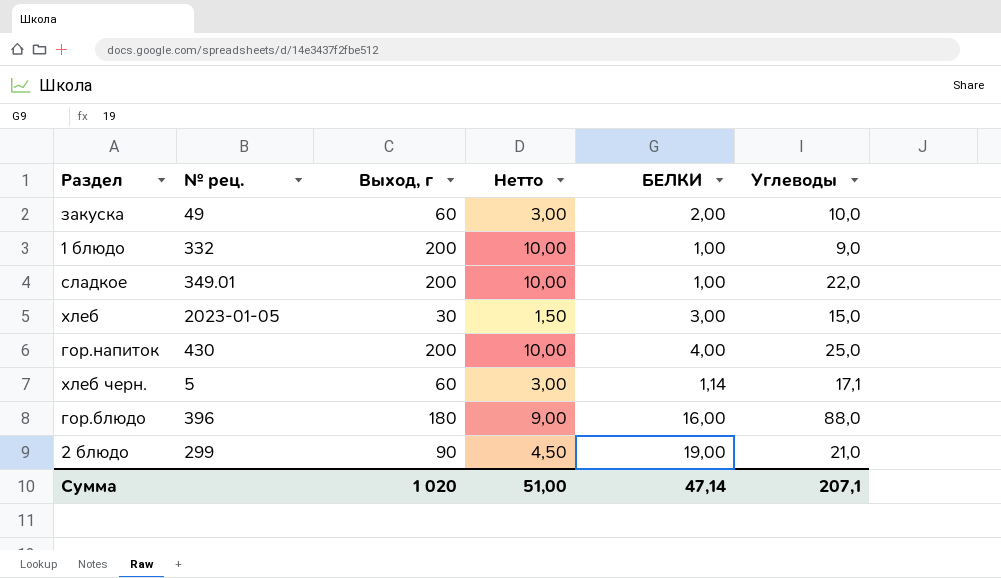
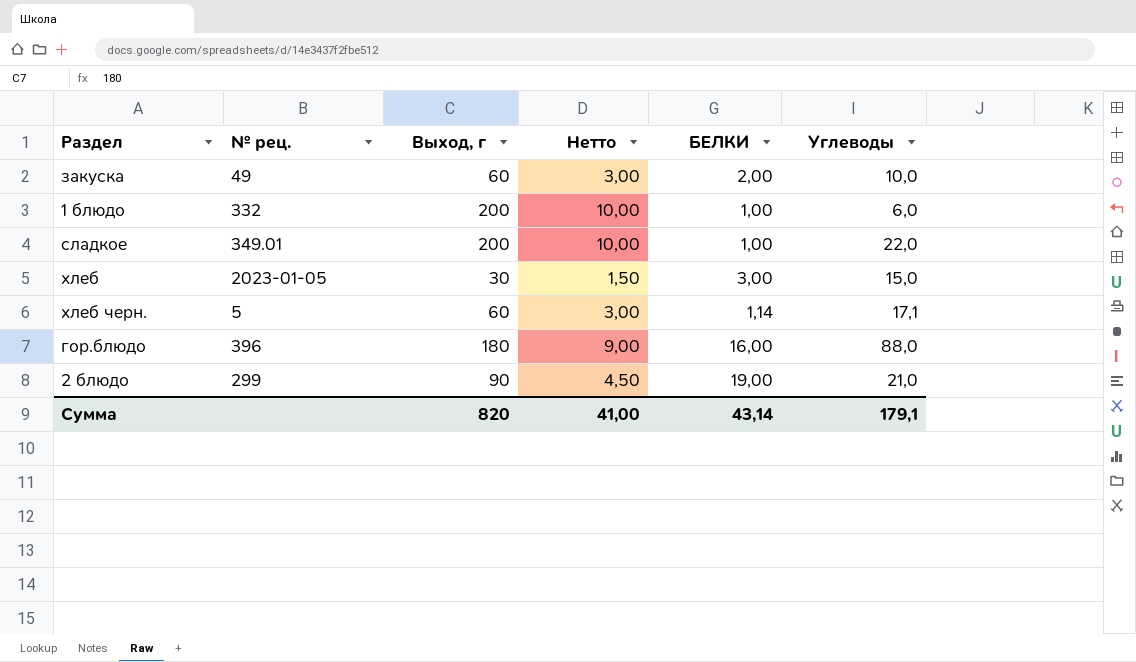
row гор.напиток: 430 | 200 | 10,00 | 4,00 | 25,0 -> none
1 блюдо | Углеводы: 9,0 -> 6,0
Сумма | Выход, г: 1 020 -> 820
Сумма | Нетто: 51,00 -> 41,00
Сумма | БЕЛКИ: 47,14 -> 43,14
Сумма | Углеводы: 207,1 -> 179,1

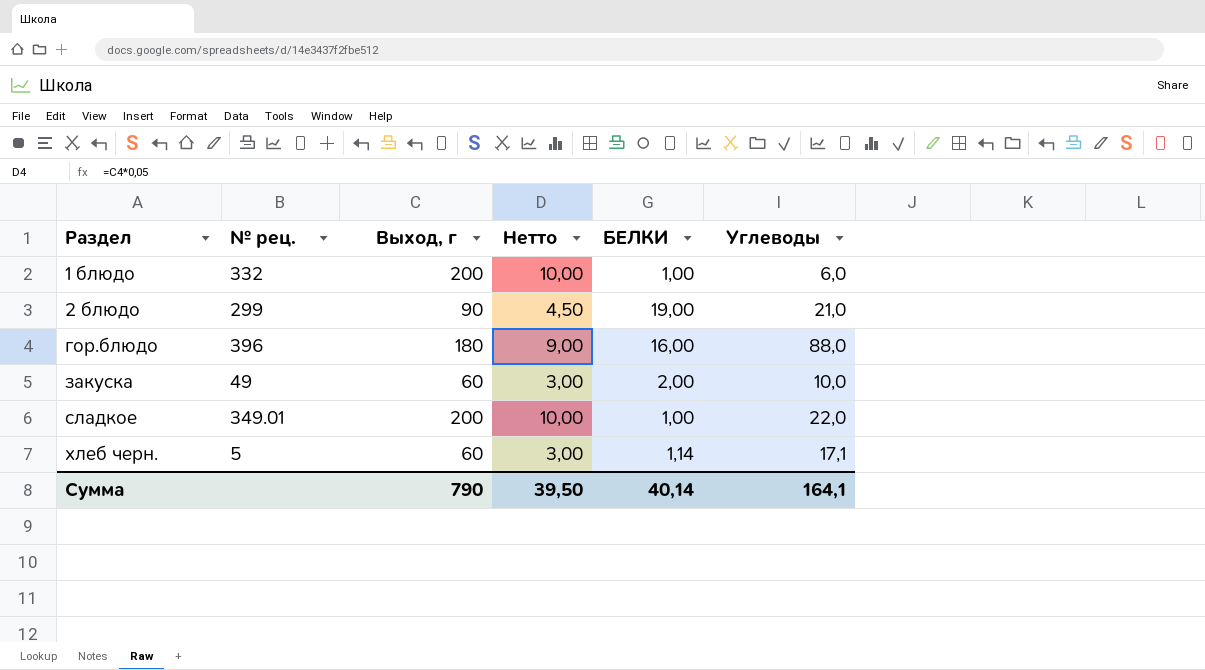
row order: none -> Раздел ascending
row хлеб: 2023-01-05 | 30 | 1,50 | 3,00 | 15,0 -> none
Сумма | Выход, г: 820 -> 790
Сумма | Нетто: 41,00 -> 39,50
Сумма | БЕЛКИ: 43,14 -> 40,14
Сумма | Углеводы: 179,1 -> 164,1

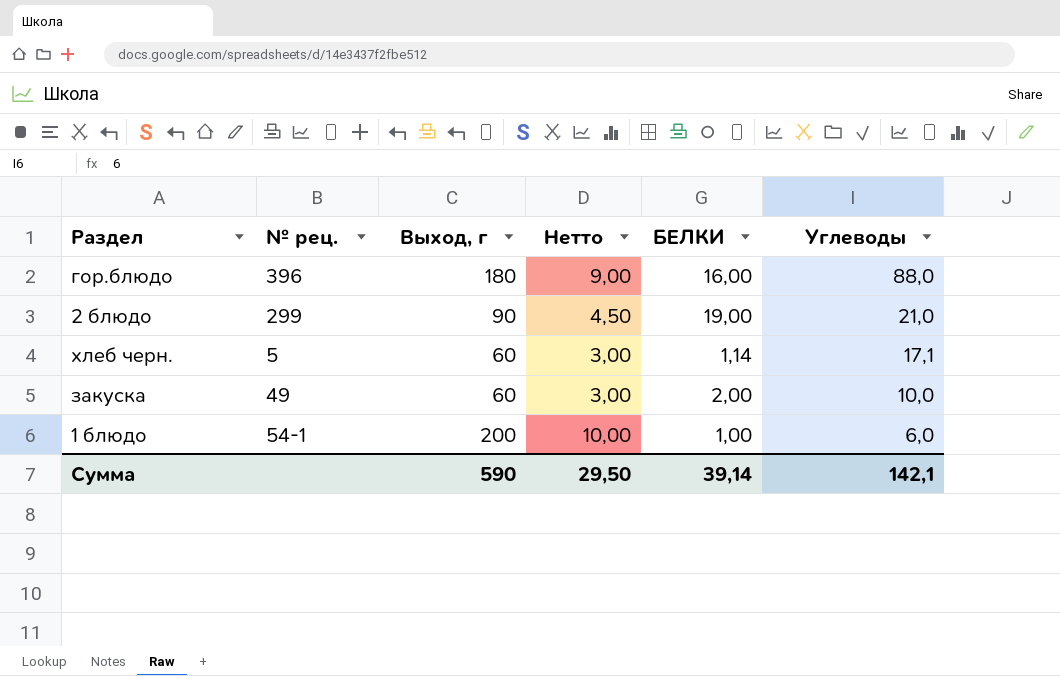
row order: Раздел ascending -> Углеводы descending
row сладкое: 349.01 | 200 | 10,00 | 1,00 | 22,0 -> none
1 блюдо | № рец.: 332 -> 54-1
Сумма | Выход, г: 790 -> 590
Сумма | Нетто: 39,50 -> 29,50
Сумма | БЕЛКИ: 40,14 -> 39,14
Сумма | Углеводы: 164,1 -> 142,1

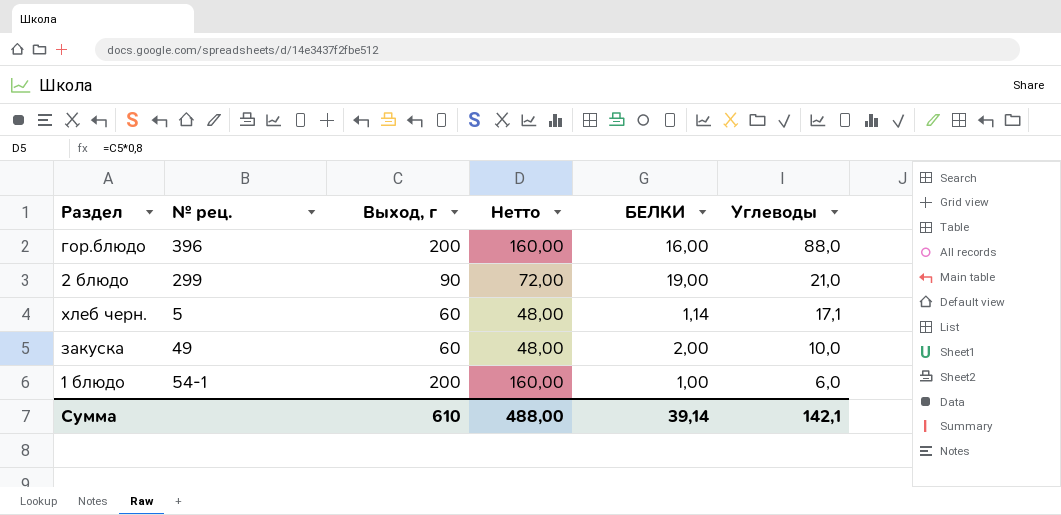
column Нетто | formula: [Выход, г] * 0,05 -> [Выход, г] * 0,8
гор.блюдо | Выход, г: 180 -> 200
Сумма | Выход, г: 590 -> 610
Сумма | Нетто: 29,50 -> 488,00

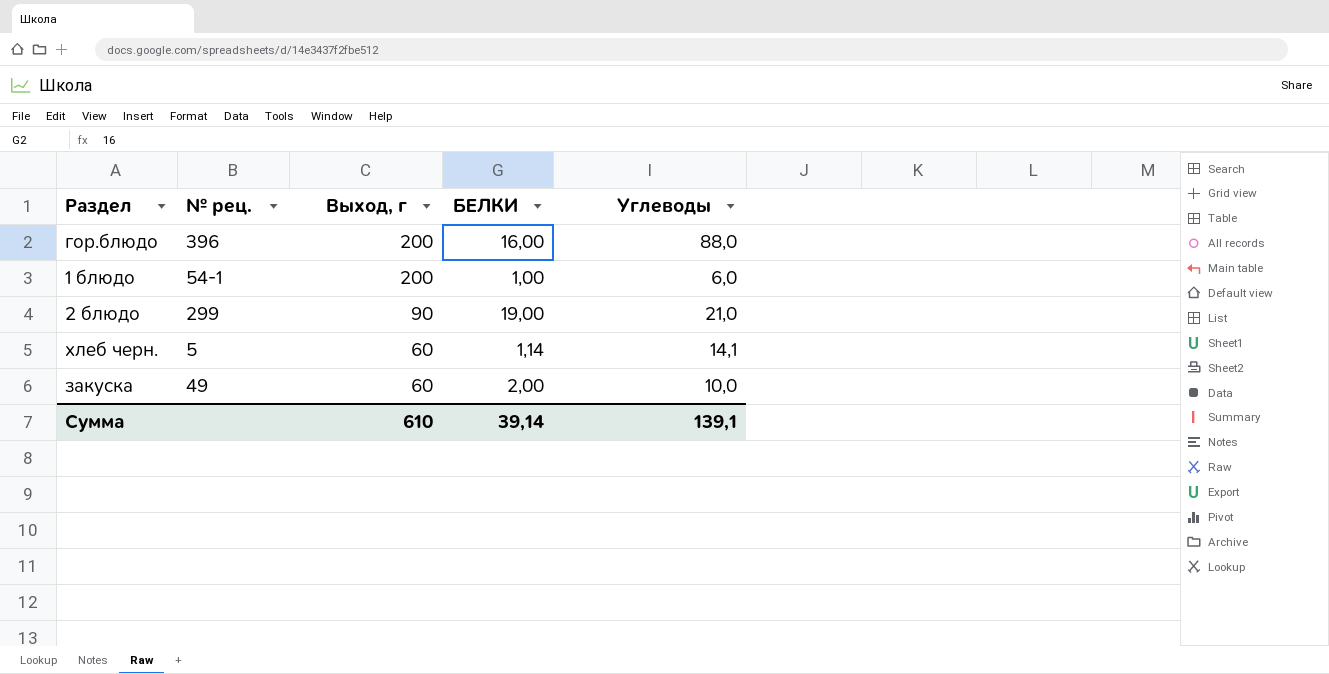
row order: Углеводы descending -> Выход, г descending
column Нетто | formula: [Выход, г] * 0,8 -> none
хлеб черн. | Углеводы: 17,1 -> 14,1
Сумма | Углеводы: 142,1 -> 139,1

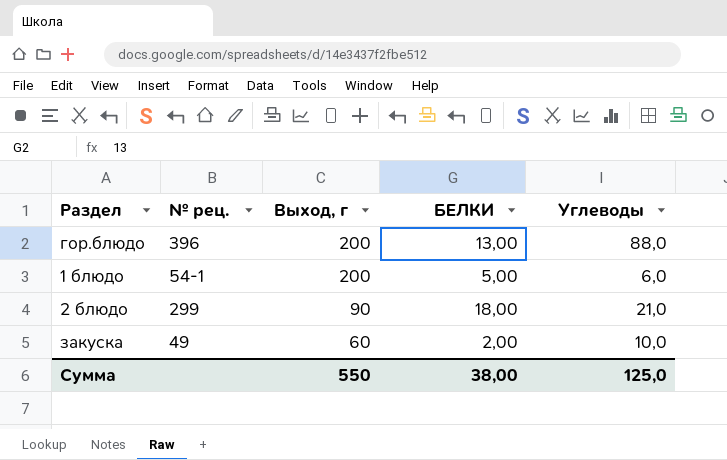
row хлеб черн.: 5 | 60 | 1,14 | 14,1 -> none
гор.блюдо | БЕЛКИ: 16,00 -> 13,00
1 блюдо | БЕЛКИ: 1,00 -> 5,00
2 блюдо | БЕЛКИ: 19,00 -> 18,00
Сумма | Выход, г: 610 -> 550
Сумма | БЕЛКИ: 39,14 -> 38,00
Сумма | Углеводы: 139,1 -> 125,0

